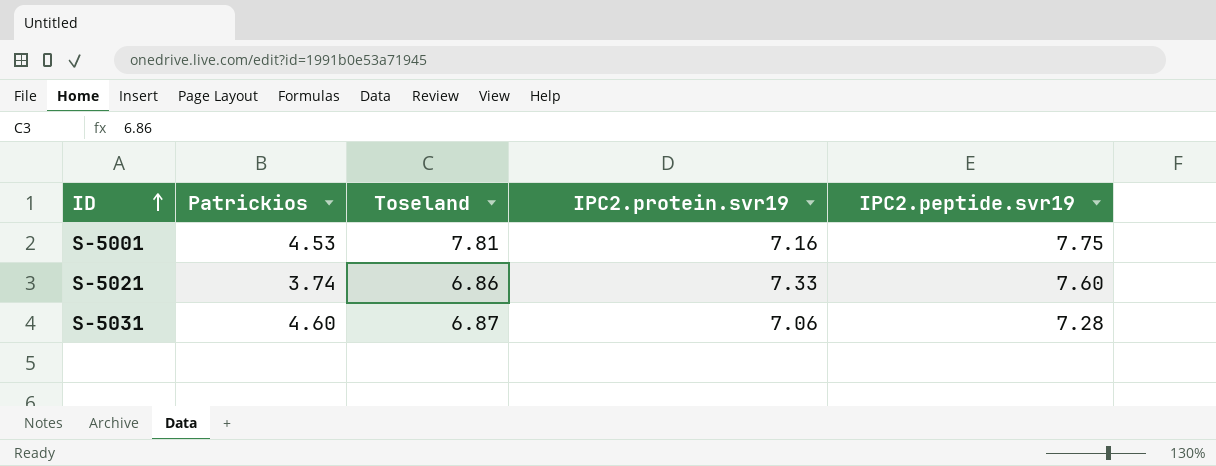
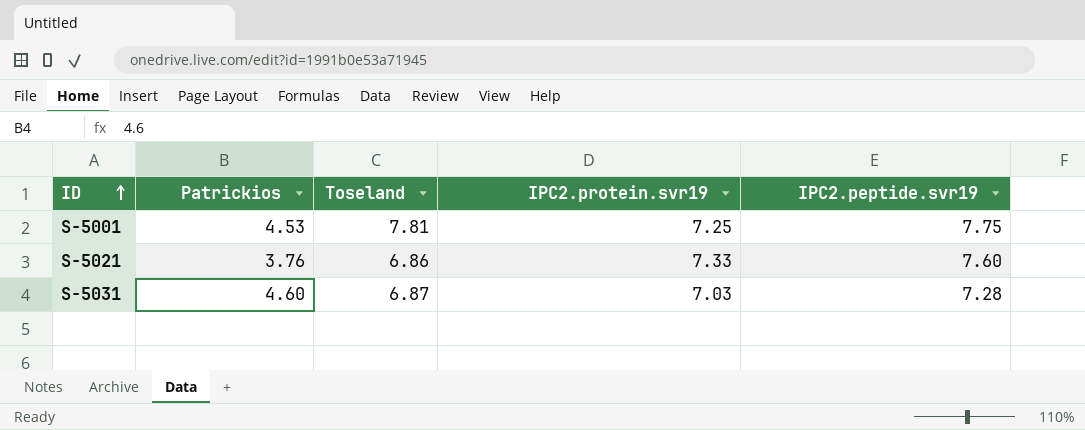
S-5001 | IPC2.protein.svr19: 7.16 -> 7.25
S-5021 | Patrickios: 3.74 -> 3.76
S-5031 | IPC2.protein.svr19: 7.06 -> 7.03

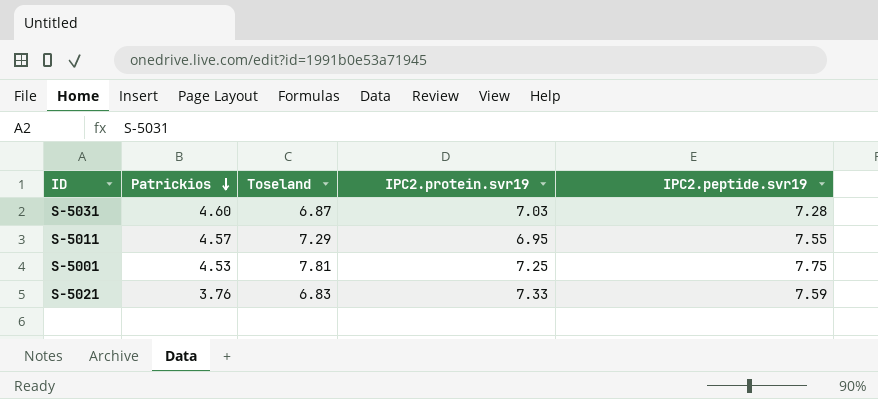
row order: ID ascending -> Patrickios descending
row S-5011: none -> 4.57 | 7.29 | 6.95 | 7.55
S-5021 | Toseland: 6.86 -> 6.83
S-5021 | IPC2.peptide.svr19: 7.60 -> 7.59

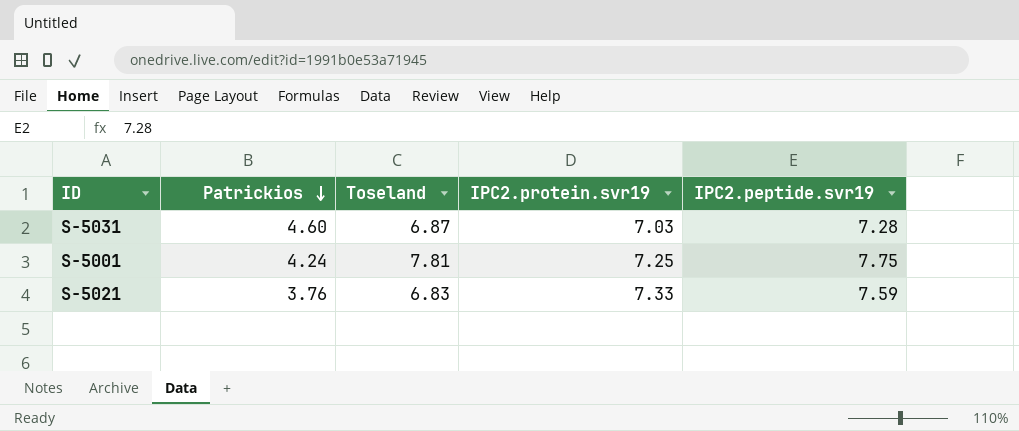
row S-5011: 4.57 | 7.29 | 6.95 | 7.55 -> none
S-5001 | Patrickios: 4.53 -> 4.24

